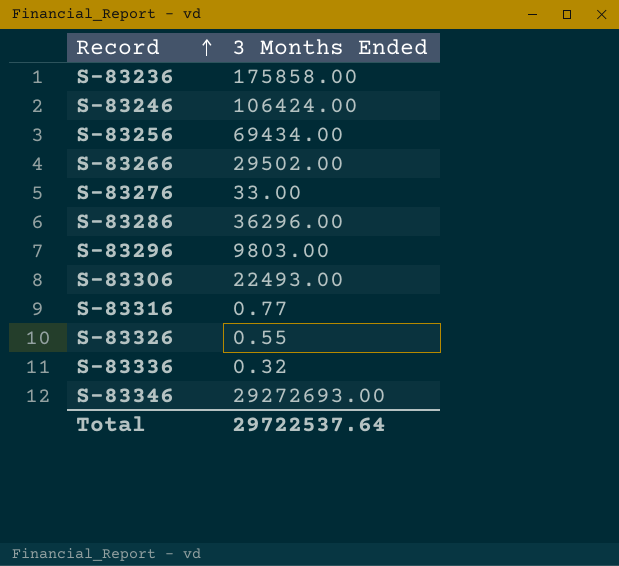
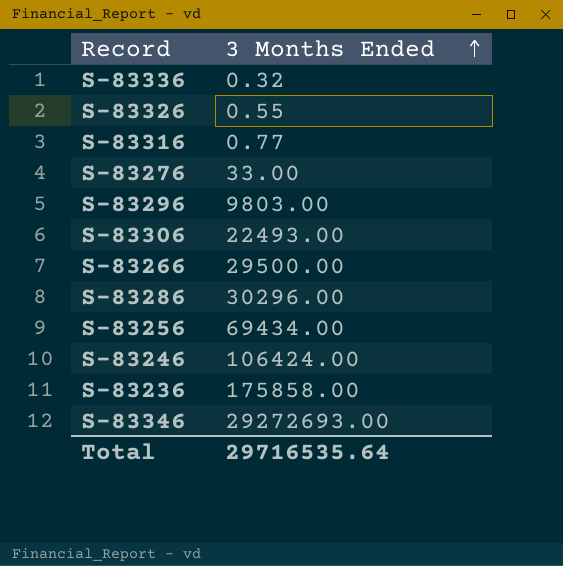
row order: Record ascending -> 3 Months Ended ascending
S-83266 | 3 Months Ended: 29502.00 -> 29500.00
S-83286 | 3 Months Ended: 36296.00 -> 30296.00
Total | 3 Months Ended: 29722537.64 -> 29716535.64

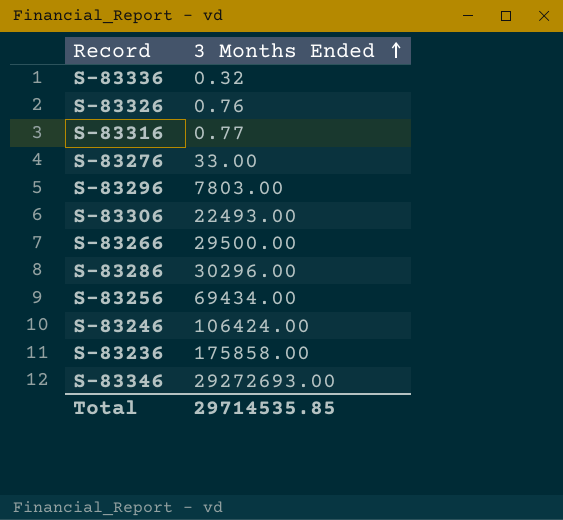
S-83326 | 3 Months Ended: 0.55 -> 0.76
S-83296 | 3 Months Ended: 9803.00 -> 7803.00
Total | 3 Months Ended: 29716535.64 -> 29714535.85

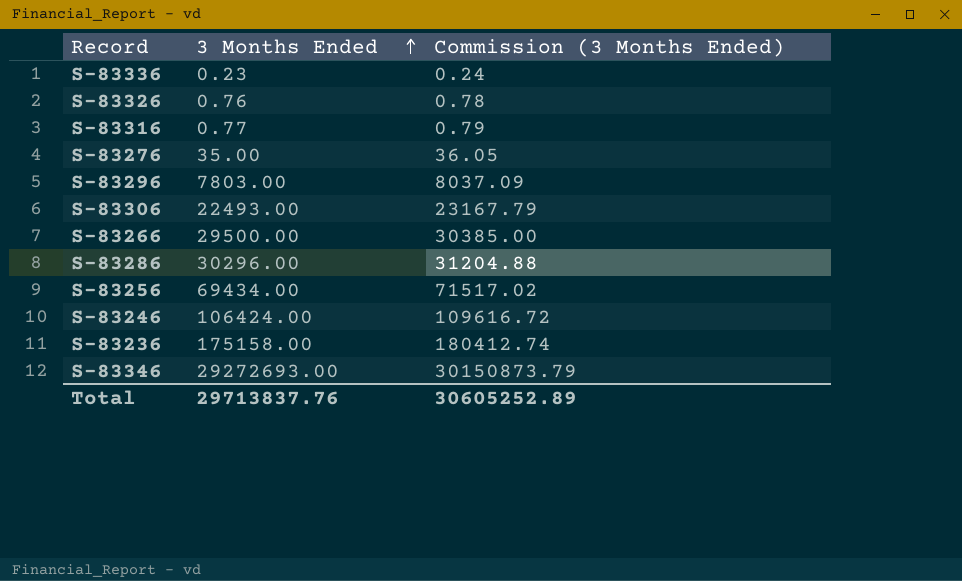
column Commission (3 Months Ended) | formula: none -> [3 Months Ended] * 1.03
S-83336 | 3 Months Ended: 0.32 -> 0.23
S-83276 | 3 Months Ended: 33.00 -> 35.00
S-83236 | 3 Months Ended: 175858.00 -> 175158.00
Total | 3 Months Ended: 29714535.85 -> 29713837.76

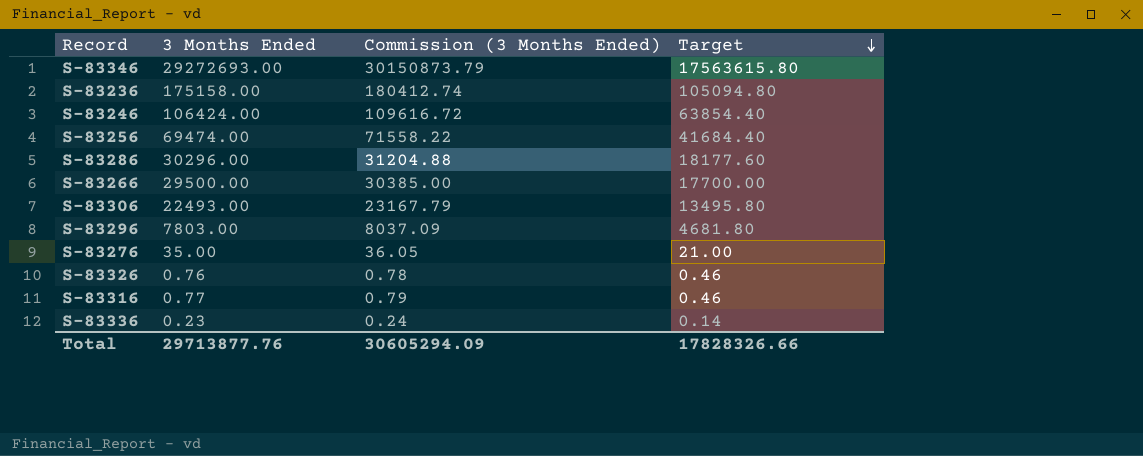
row order: 3 Months Ended ascending -> Target descending
column Target | formula: none -> [3 Months Ended] * 0.6
S-83256 | 3 Months Ended: 69434.00 -> 69474.00
S-83256 | Commission (3 Months Ended): 71517.02 -> 71558.22
Total | 3 Months Ended: 29713837.76 -> 29713877.76
Total | Commission (3 Months Ended): 30605252.89 -> 30605294.09

